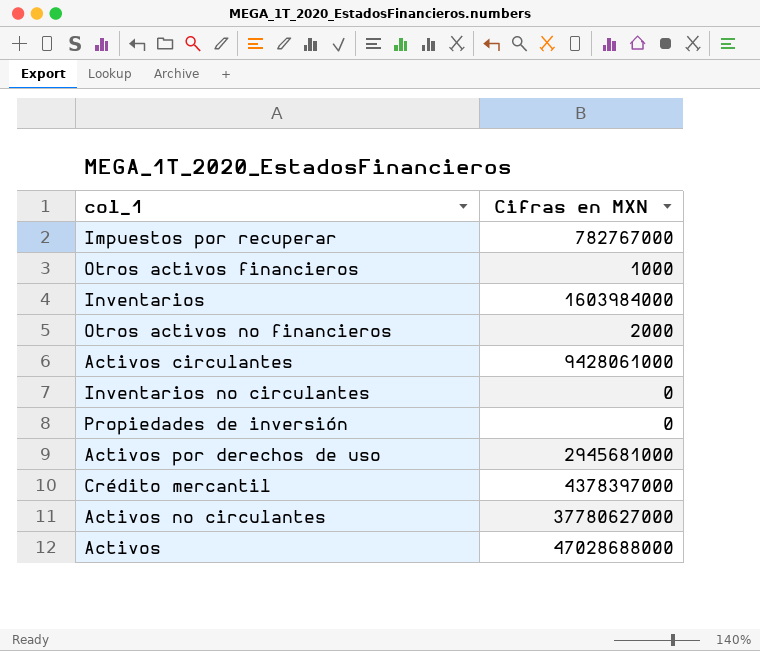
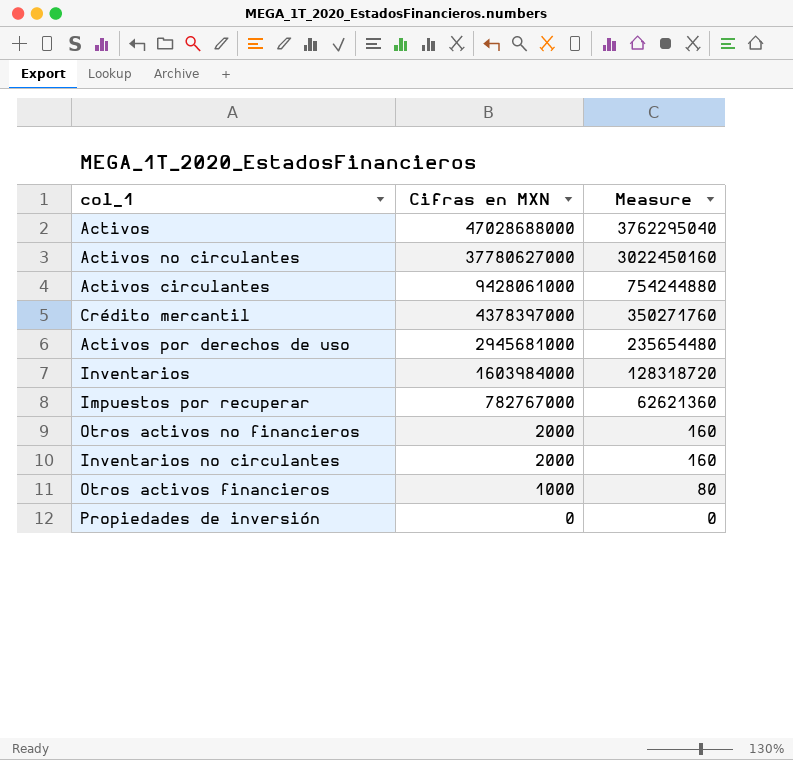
row order: none -> Cifras en MXN descending
column Measure | formula: none -> [Cifras en MXN] * 0.08
Inventarios no circulantes | Cifras en MXN: 0 -> 2000

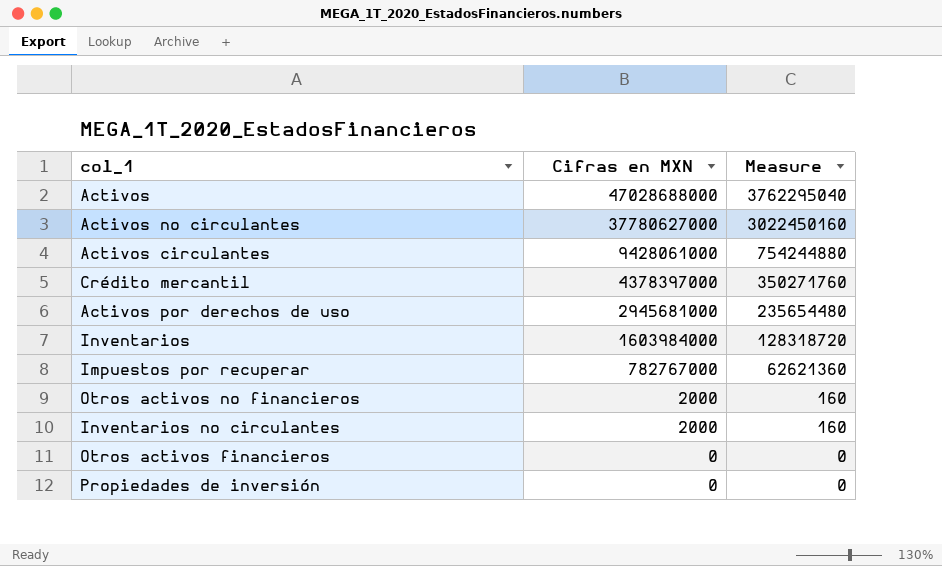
Otros activos financieros | Cifras en MXN: 1000 -> 0
Otros activos financieros | Measure: 80 -> 0

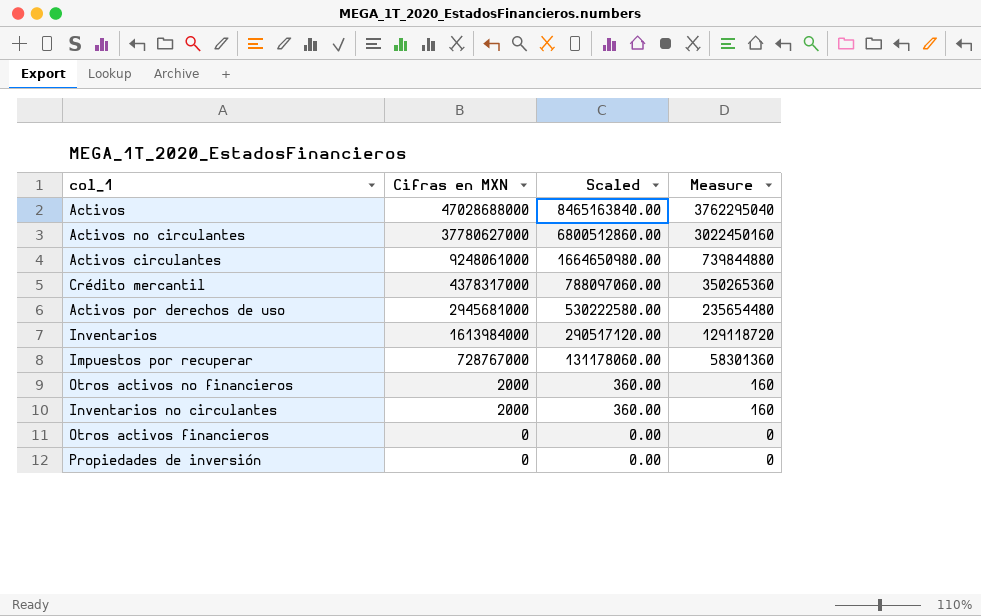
column Scaled | formula: none -> [Cifras en MXN] * 0.18
Activos circulantes | Cifras en MXN: 9428061000 -> 9248061000
Activos circulantes | Measure: 754244880 -> 739844880
Crédito mercantil | Cifras en MXN: 4378397000 -> 4378317000
Crédito mercantil | Measure: 350271760 -> 350265360
Inventarios | Cifras en MXN: 1603984000 -> 1613984000
Inventarios | Measure: 128318720 -> 129118720
Impuestos por recuperar | Cifras en MXN: 782767000 -> 728767000
Impuestos por recuperar | Measure: 62621360 -> 58301360

